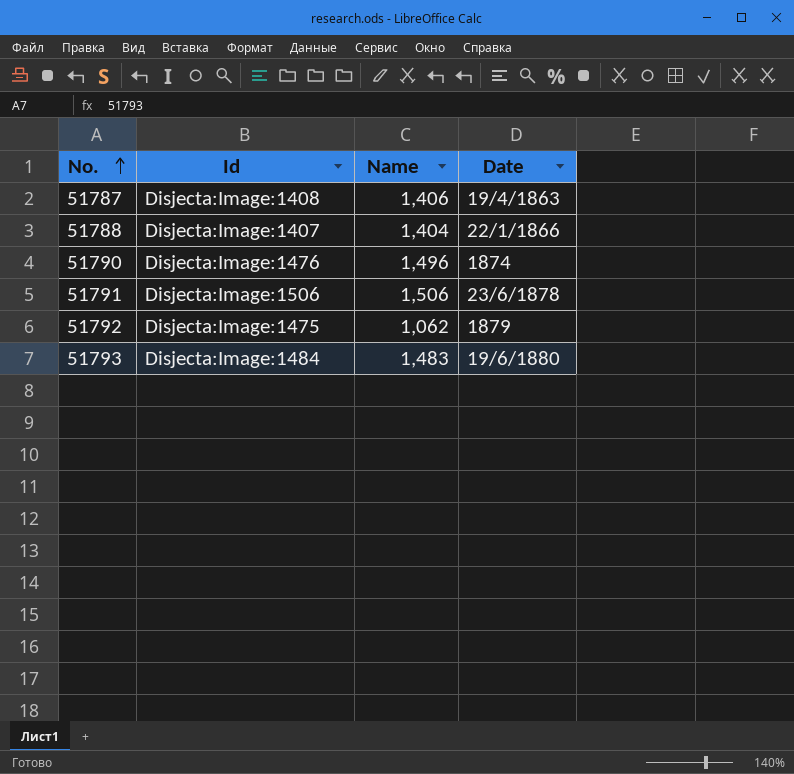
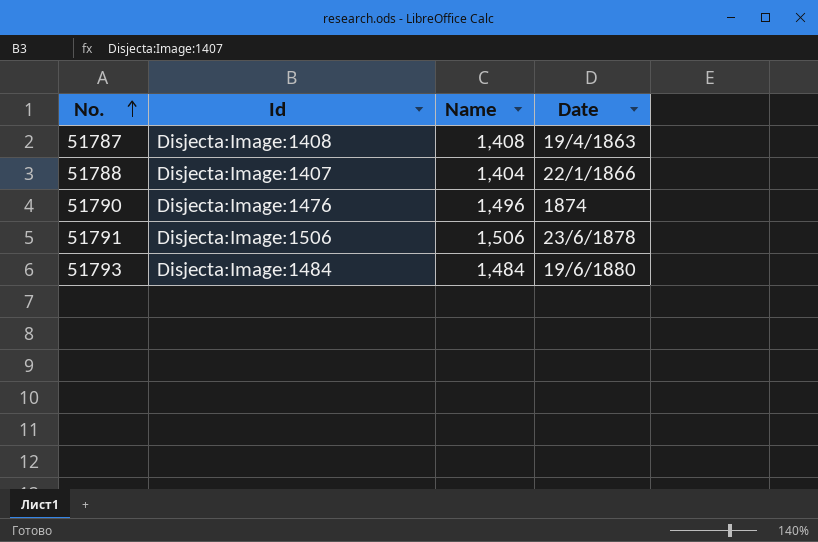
row 51792: Disjecta:Image:1475 | 1,062 | 1879 -> none
51787 | Name: 1,406 -> 1,408
51793 | Name: 1,483 -> 1,484

